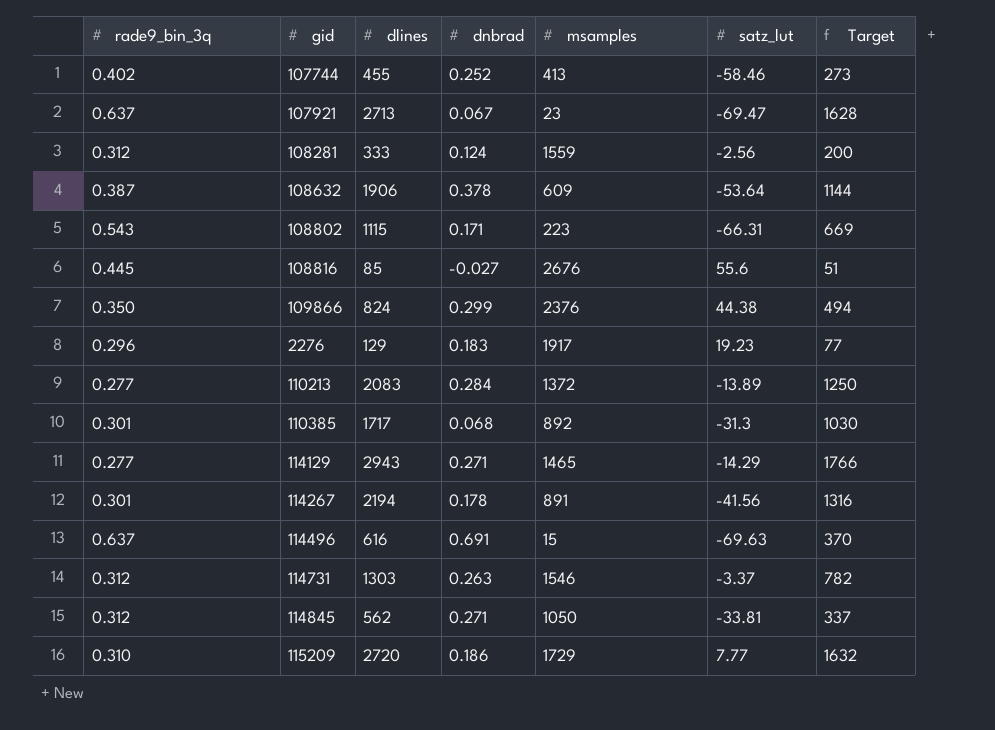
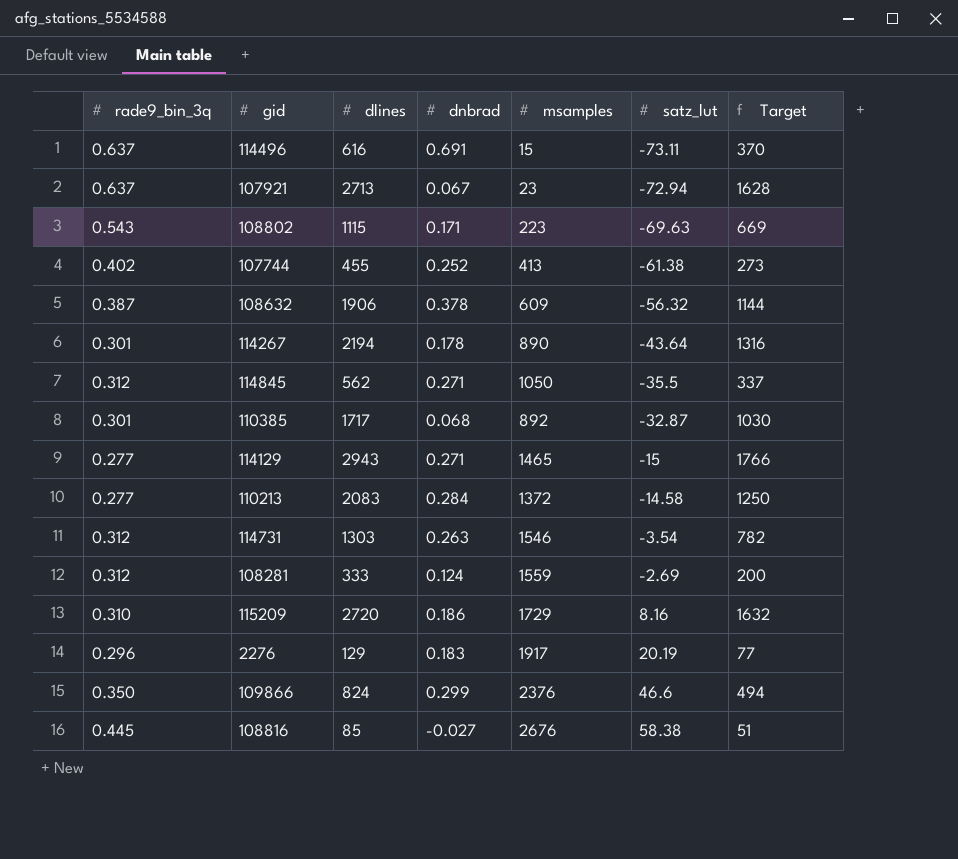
row order: none -> satz_lut ascending
114496 | satz_lut: -69.63 -> -73.11
107921 | satz_lut: -69.47 -> -72.94
108802 | satz_lut: -66.31 -> -69.63
107744 | satz_lut: -58.46 -> -61.38
108632 | satz_lut: -53.64 -> -56.32
114267 | msamples: 891 -> 890
114267 | satz_lut: -41.56 -> -43.64
114845 | satz_lut: -33.81 -> -35.5
110385 | satz_lut: -31.3 -> -32.87
114129 | satz_lut: -14.29 -> -15
110213 | satz_lut: -13.89 -> -14.58
114731 | satz_lut: -3.37 -> -3.54
108281 | satz_lut: -2.56 -> -2.69
115209 | satz_lut: 7.77 -> 8.16
2276 | satz_lut: 19.23 -> 20.19
109866 | satz_lut: 44.38 -> 46.6
108816 | satz_lut: 55.6 -> 58.38

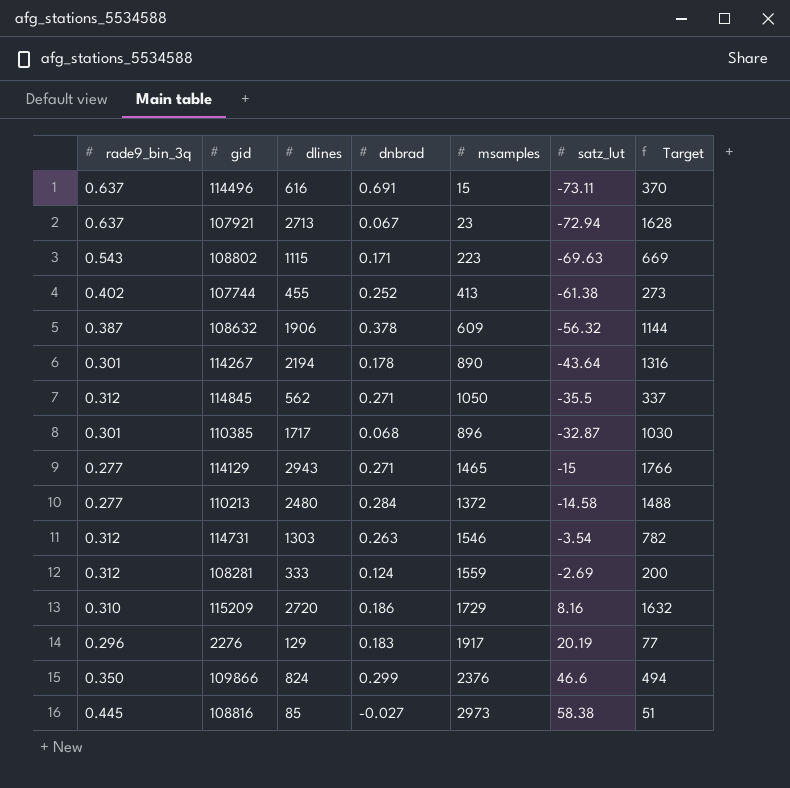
110385 | msamples: 892 -> 896
110213 | dlines: 2083 -> 2480
110213 | Target: 1250 -> 1488
108816 | msamples: 2676 -> 2973

